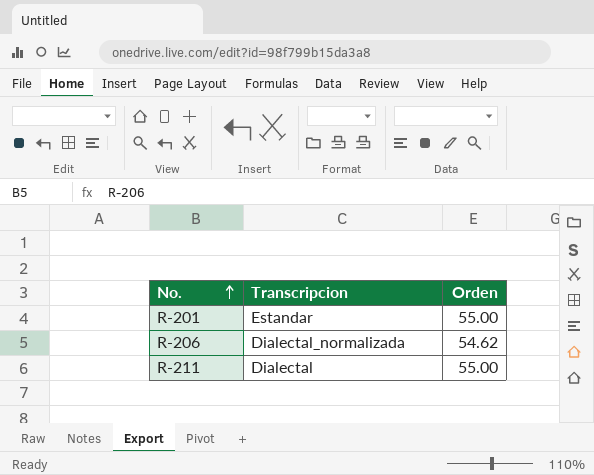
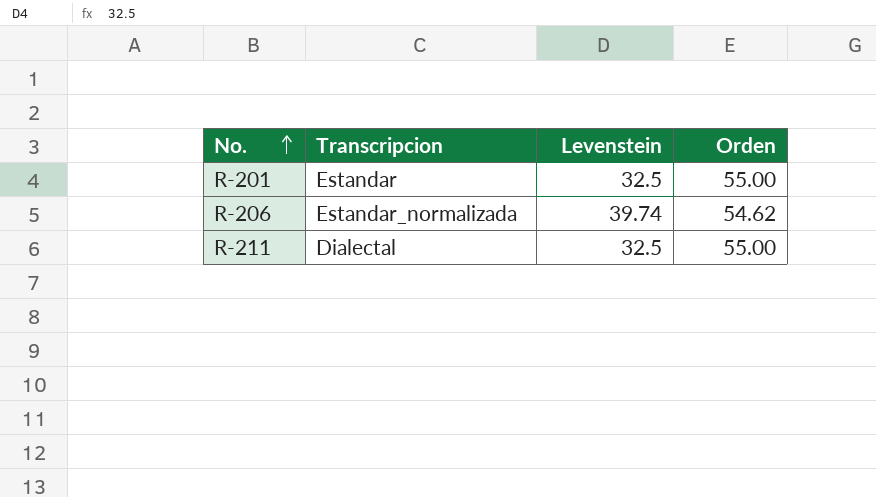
column Levenstein | position: none -> 3
R-206 | Transcripcion: Dialectal_normalizada -> Estandar_normalizada

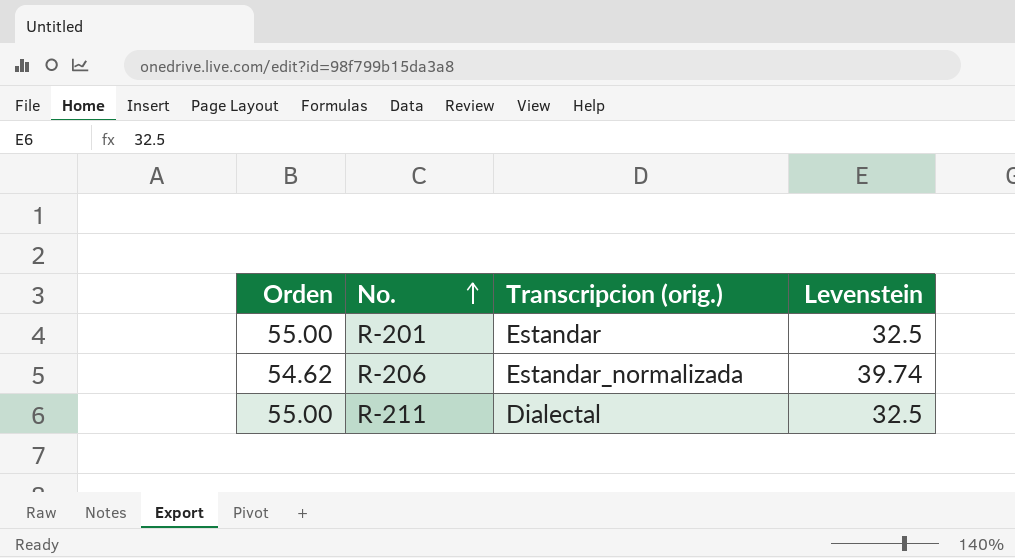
column Orden | position: 4 -> 1
column name: Transcripcion -> Transcripcion (orig.)

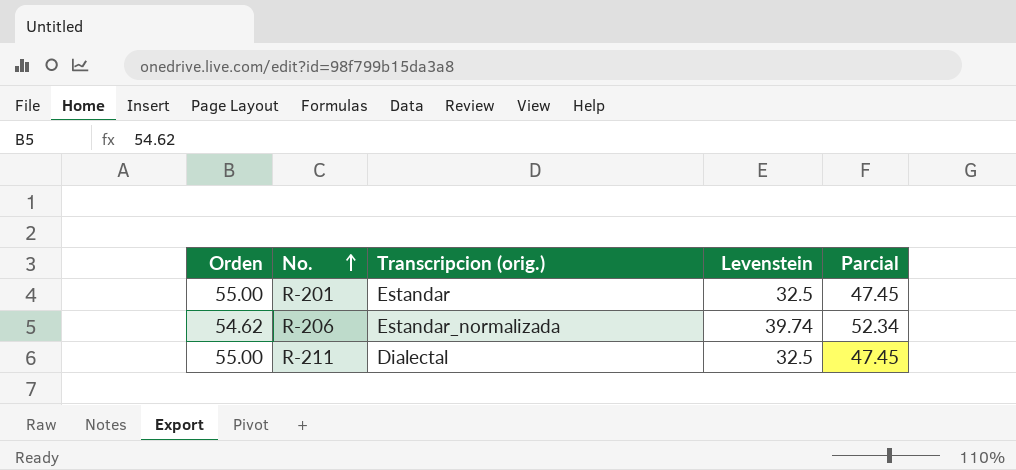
column Parcial | position: none -> 5

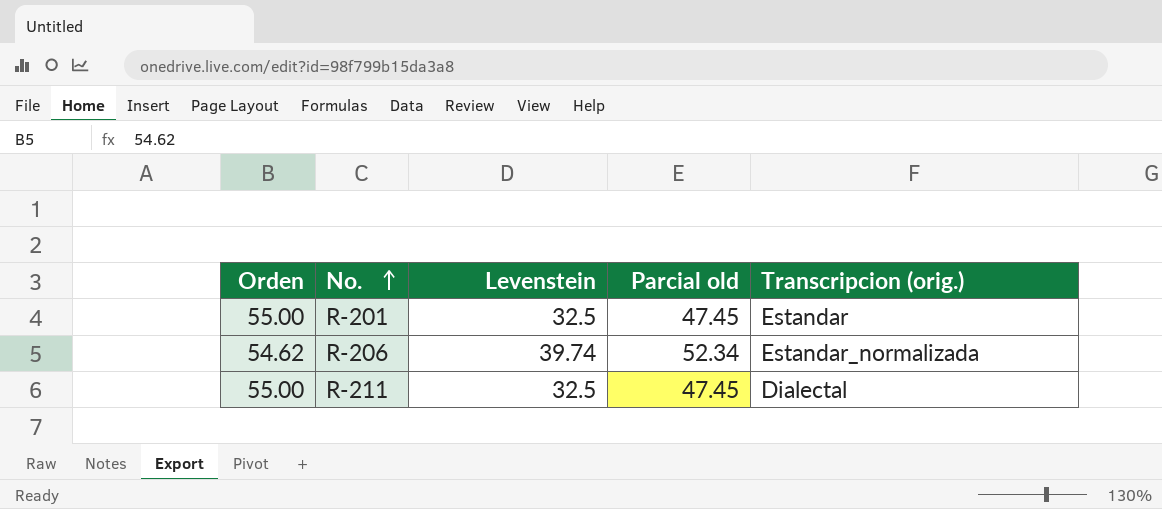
column name: Parcial -> Parcial old
column Transcripcion (orig.) | position: 3 -> 5

